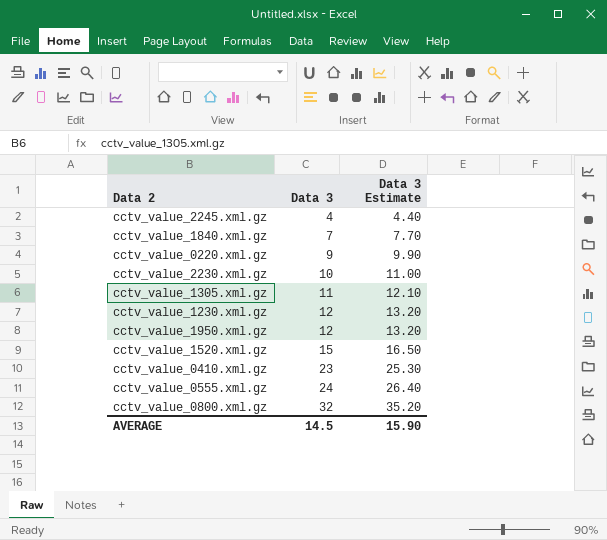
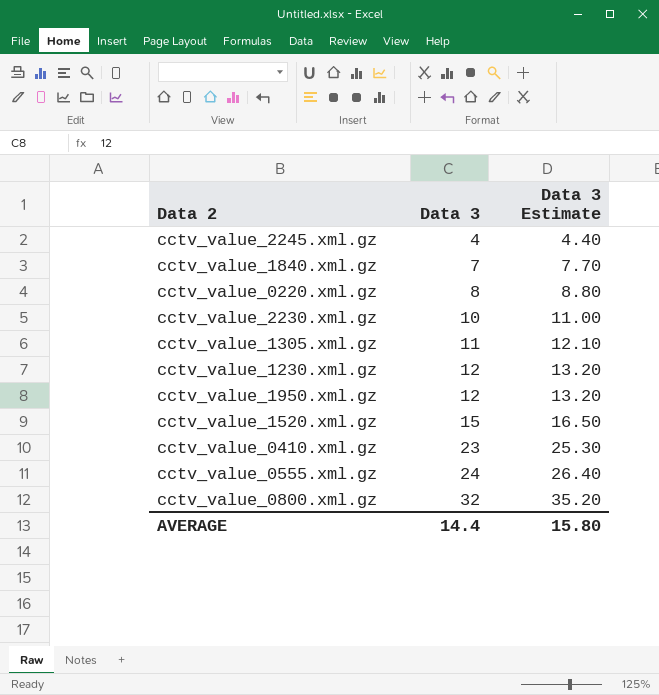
cctv_value_0220.xml.gz | Data 3: 9 -> 8
cctv_value_0220.xml.gz | Data 3 Estimate: 9.90 -> 8.80
AVERAGE | Data 3: 14.5 -> 14.4
AVERAGE | Data 3 Estimate: 15.90 -> 15.80

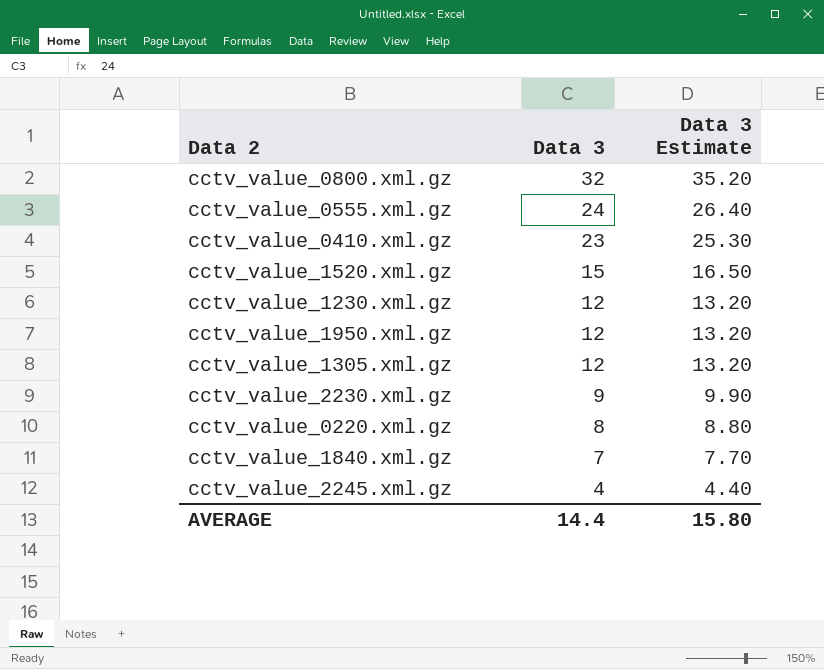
row order: Data 3 ascending -> Data 3 descending
cctv_value_1305.xml.gz | Data 3: 11 -> 12
cctv_value_1305.xml.gz | Data 3 Estimate: 12.10 -> 13.20
cctv_value_2230.xml.gz | Data 3: 10 -> 9
cctv_value_2230.xml.gz | Data 3 Estimate: 11.00 -> 9.90

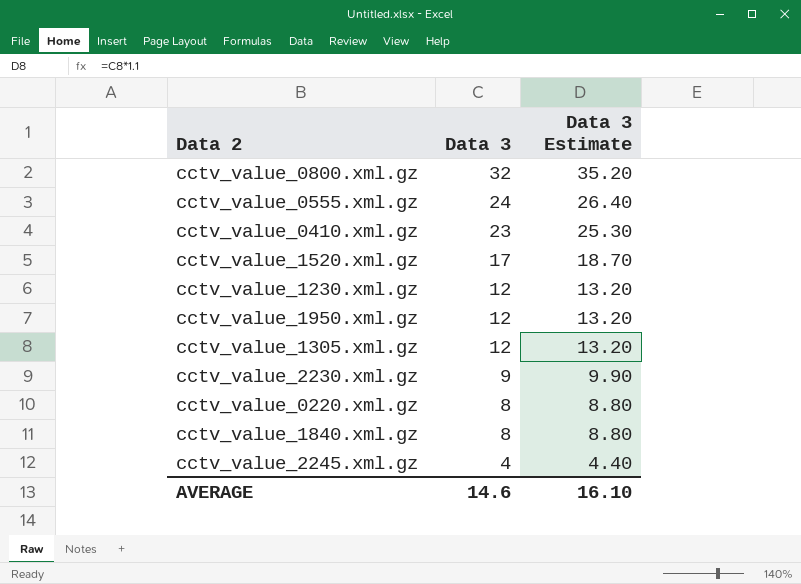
cctv_value_1520.xml.gz | Data 3: 15 -> 17
cctv_value_1520.xml.gz | Data 3 Estimate: 16.50 -> 18.70
cctv_value_1840.xml.gz | Data 3: 7 -> 8
cctv_value_1840.xml.gz | Data 3 Estimate: 7.70 -> 8.80
AVERAGE | Data 3: 14.4 -> 14.6
AVERAGE | Data 3 Estimate: 15.80 -> 16.10

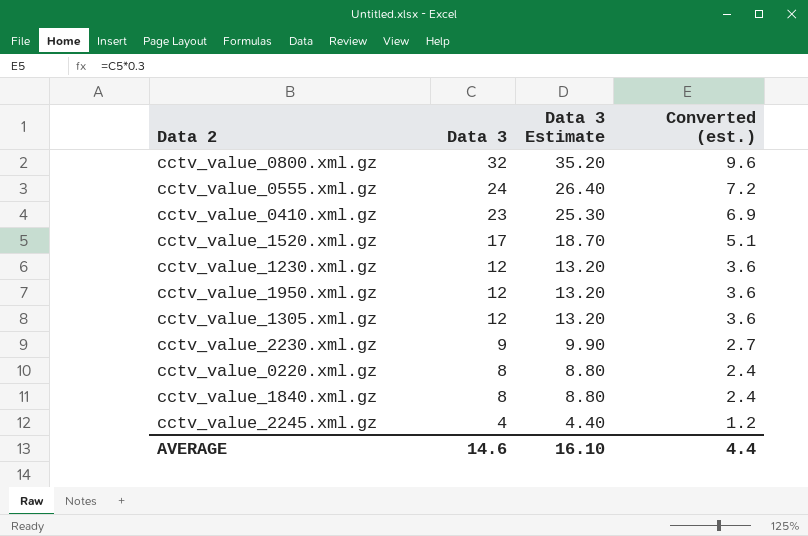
column Converted (est.) | formula: none -> [Data 3] * 0.3

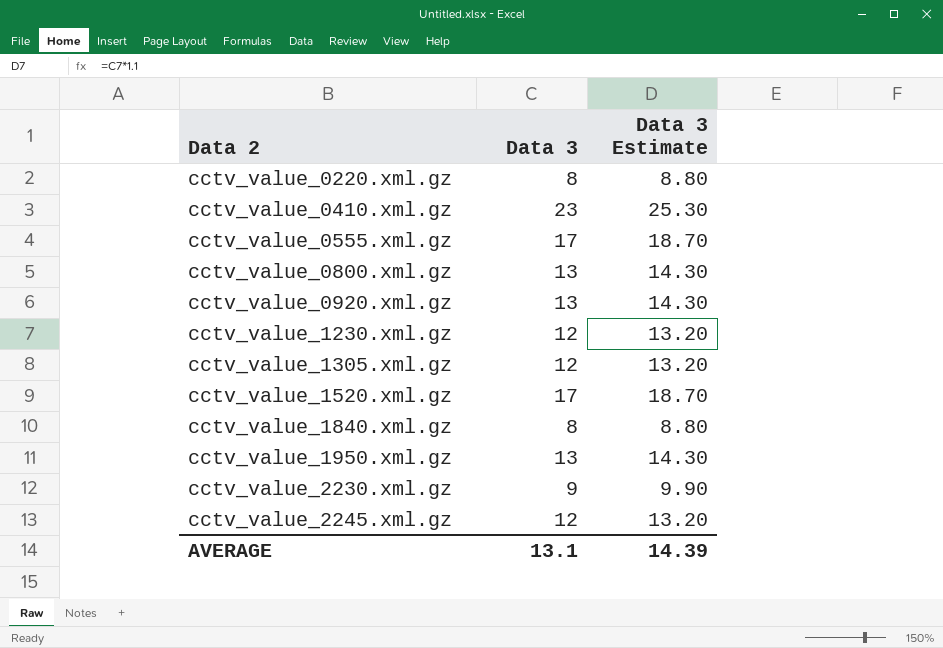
row order: Data 3 descending -> Data 2 ascending
column Converted (est.) | formula: [Data 3] * 0.3 -> none
cctv_value_0555.xml.gz | Data 3: 24 -> 17
cctv_value_0555.xml.gz | Data 3 Estimate: 26.40 -> 18.70
cctv_value_0800.xml.gz | Data 3: 32 -> 13
cctv_value_0800.xml.gz | Data 3 Estimate: 35.20 -> 14.30
row cctv_value_0920.xml.gz: none -> 13 | 14.30
cctv_value_1950.xml.gz | Data 3: 12 -> 13
cctv_value_1950.xml.gz | Data 3 Estimate: 13.20 -> 14.30
cctv_value_2245.xml.gz | Data 3: 4 -> 12
cctv_value_2245.xml.gz | Data 3 Estimate: 4.40 -> 13.20
AVERAGE | Data 3: 14.6 -> 13.1
AVERAGE | Data 3 Estimate: 16.10 -> 14.39

